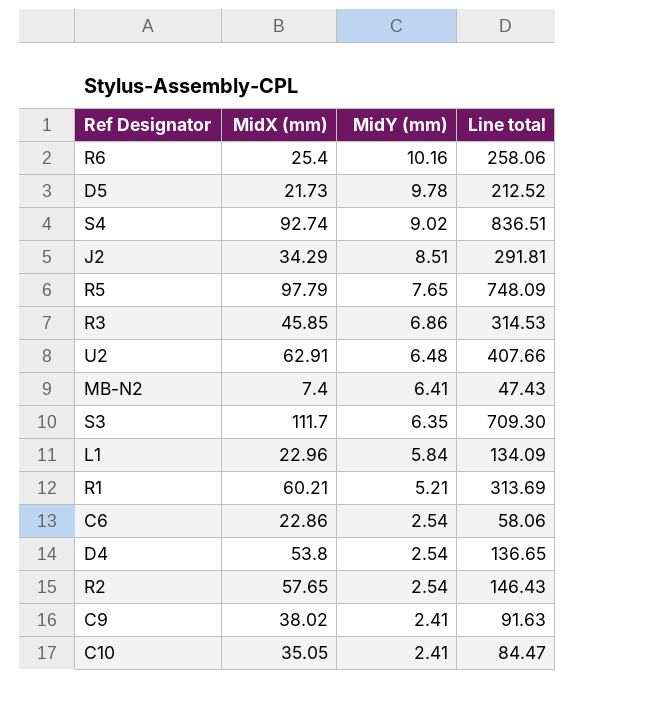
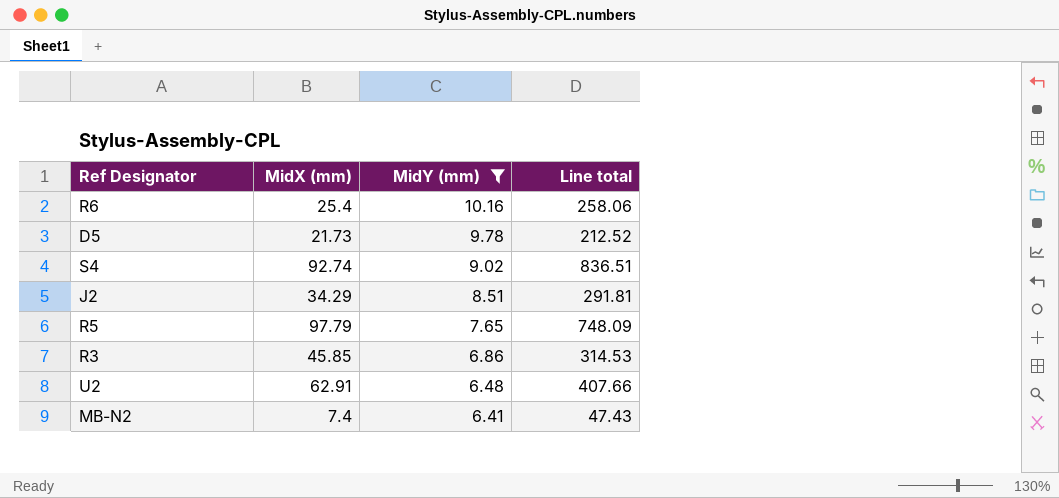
filter: none -> MidY (mm) >= 6.41

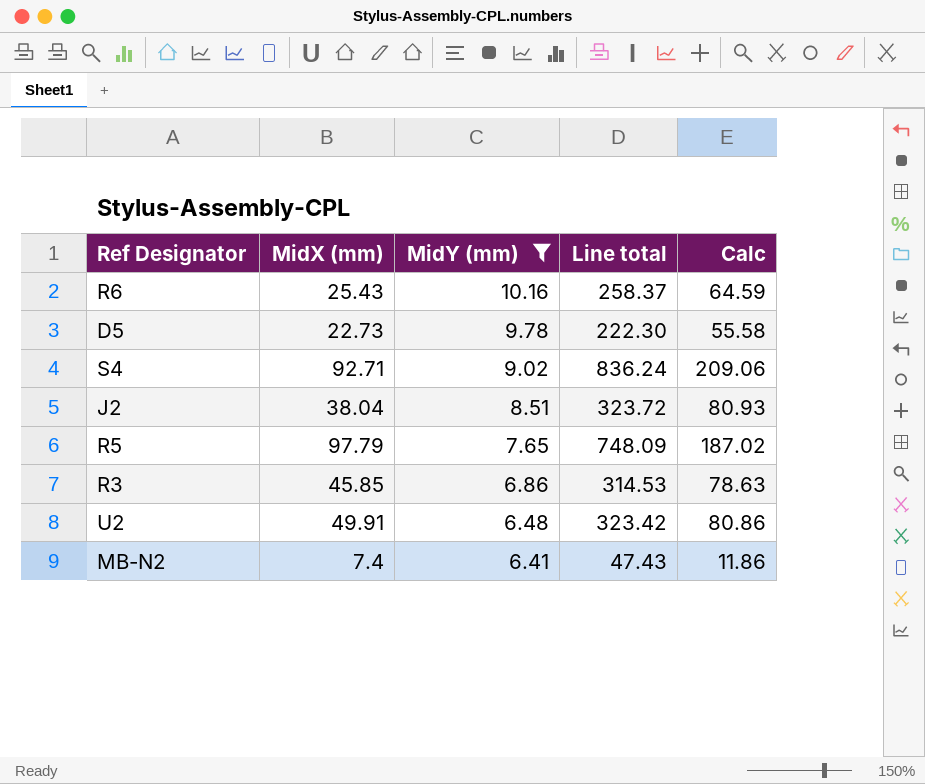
column Calc | formula: none -> [Line total] * 0.25
R6 | MidX (mm): 25.4 -> 25.43
R6 | Line total: 258.06 -> 258.37
D5 | MidX (mm): 21.73 -> 22.73
D5 | Line total: 212.52 -> 222.30
S4 | MidX (mm): 92.74 -> 92.71
S4 | Line total: 836.51 -> 836.24
J2 | MidX (mm): 34.29 -> 38.04
J2 | Line total: 291.81 -> 323.72
U2 | MidX (mm): 62.91 -> 49.91
U2 | Line total: 407.66 -> 323.42

